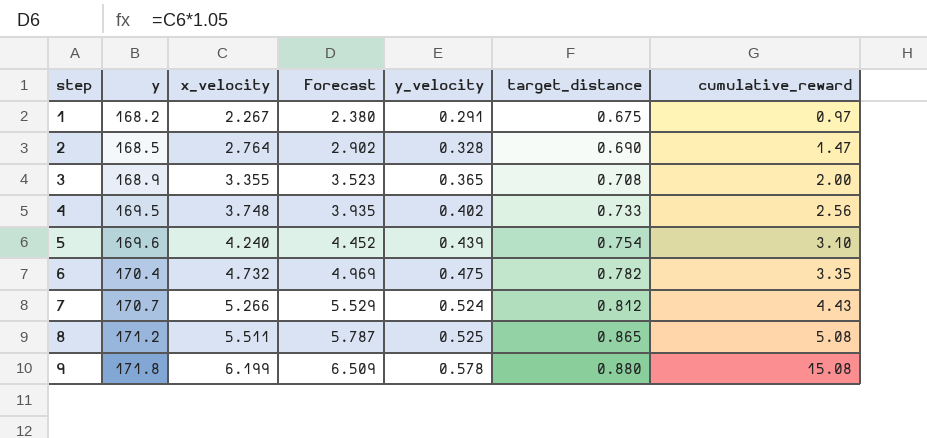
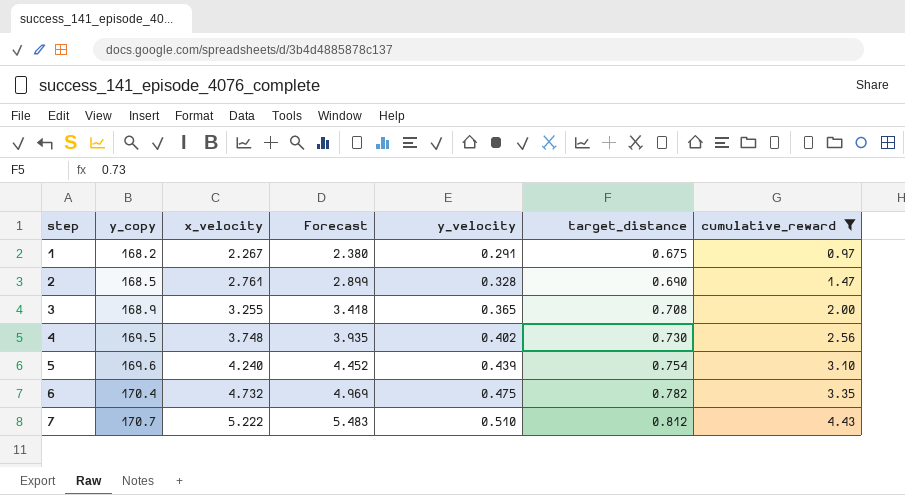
filter: none -> cumulative_reward <= 4.43
column name: y -> y_copy
2 | x_velocity: 2.764 -> 2.761
2 | Forecast: 2.902 -> 2.899
3 | x_velocity: 3.355 -> 3.255
3 | Forecast: 3.523 -> 3.418
4 | target_distance: 0.733 -> 0.730
7 | x_velocity: 5.266 -> 5.222
7 | Forecast: 5.529 -> 5.483
7 | y_velocity: 0.524 -> 0.510

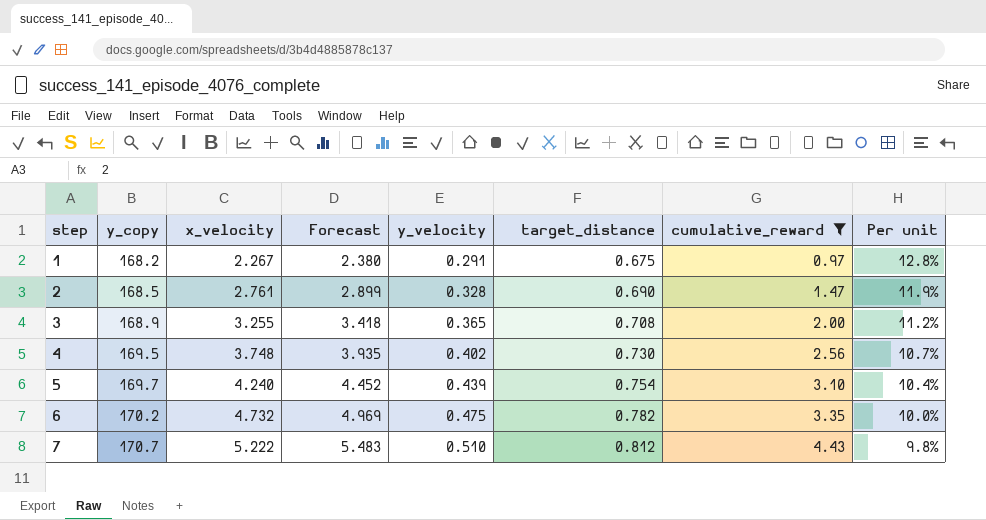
column Per unit | formula: none -> [y_velocity] / [x_velocity]
5 | y_copy: 169.6 -> 169.7
6 | y_copy: 170.4 -> 170.2

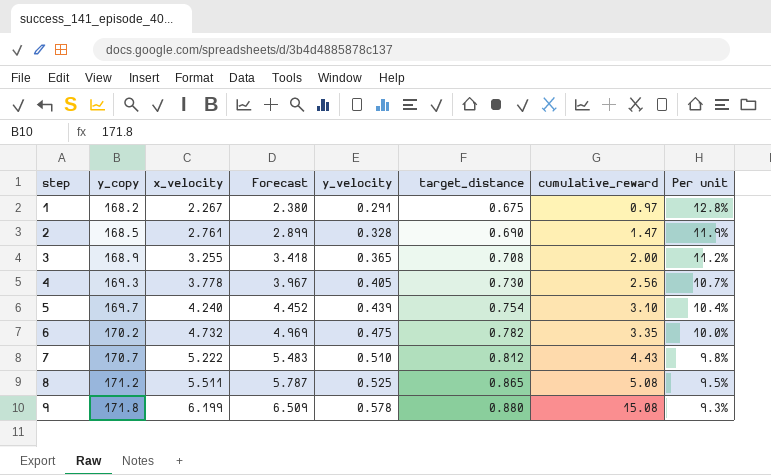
filter: cumulative_reward <= 4.43 -> none
4 | y_copy: 169.5 -> 169.3
4 | x_velocity: 3.748 -> 3.778
4 | Forecast: 3.935 -> 3.967
4 | y_velocity: 0.402 -> 0.405

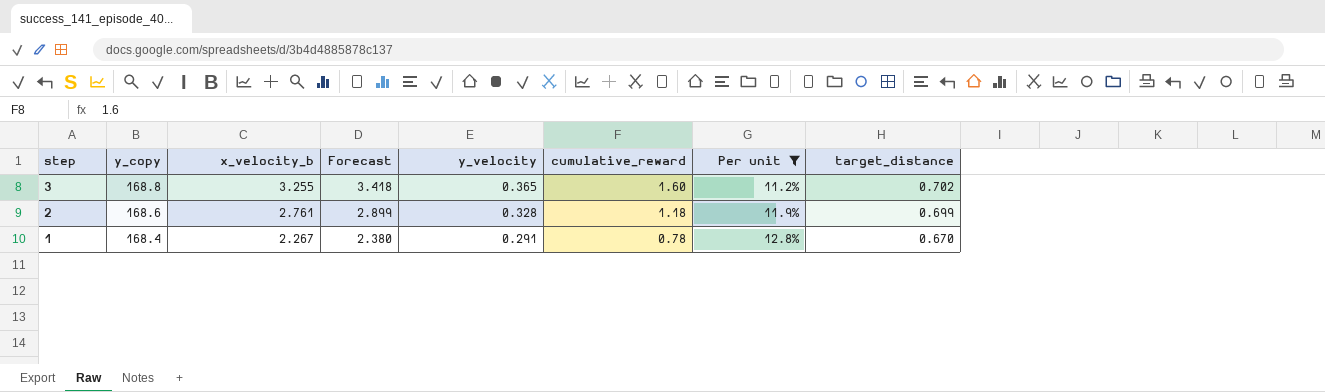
filter: none -> Per unit >= 11.2%
row order: step ascending -> step descending
column name: x_velocity -> x_velocity_b
column target_distance | position: 6 -> 8
3 | y_copy: 168.9 -> 168.8
3 | cumulative_reward: 2.00 -> 1.60
3 | target_distance: 0.708 -> 0.702
2 | y_copy: 168.5 -> 168.6
2 | cumulative_reward: 1.47 -> 1.18
2 | target_distance: 0.690 -> 0.699
1 | y_copy: 168.2 -> 168.4
1 | cumulative_reward: 0.97 -> 0.78
1 | target_distance: 0.675 -> 0.670

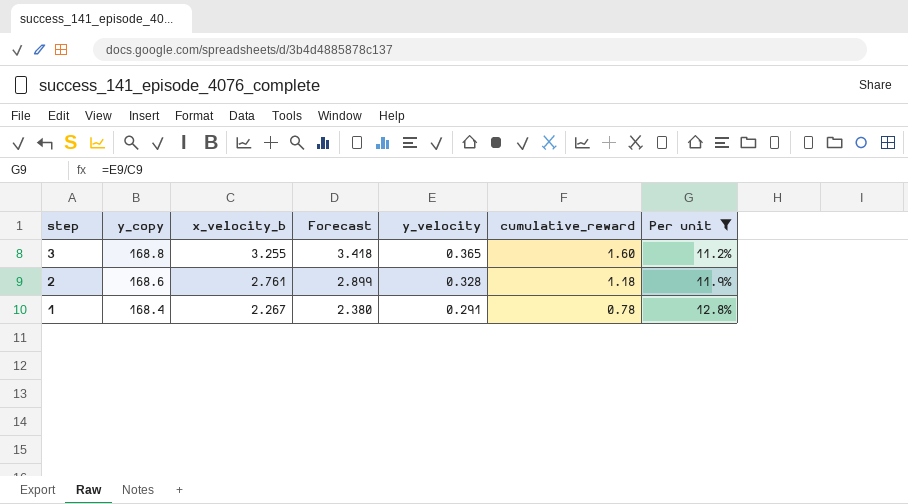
column target_distance | position: 8 -> none

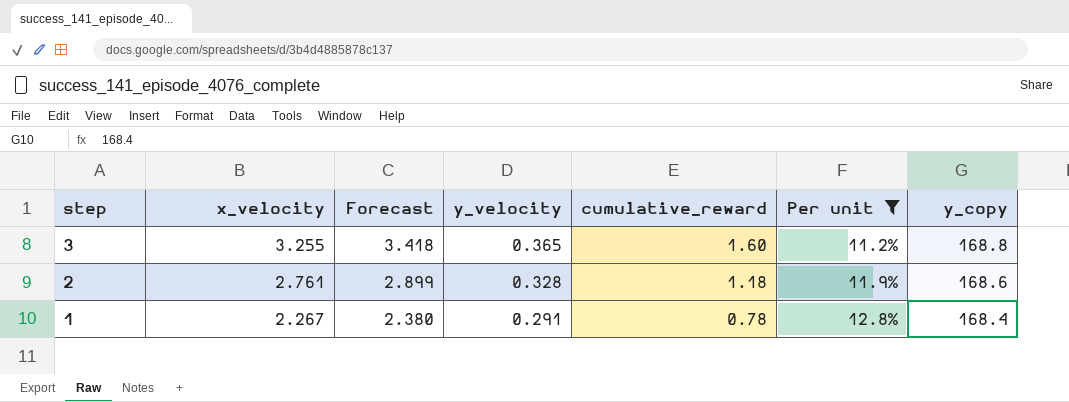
column name: x_velocity_b -> x_velocity
column y_copy | position: 2 -> 7

